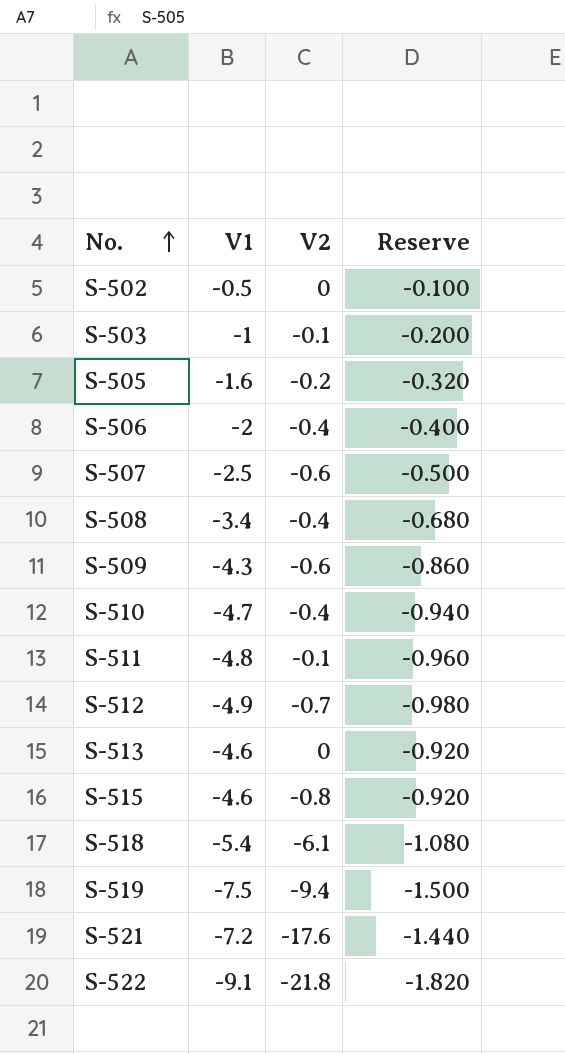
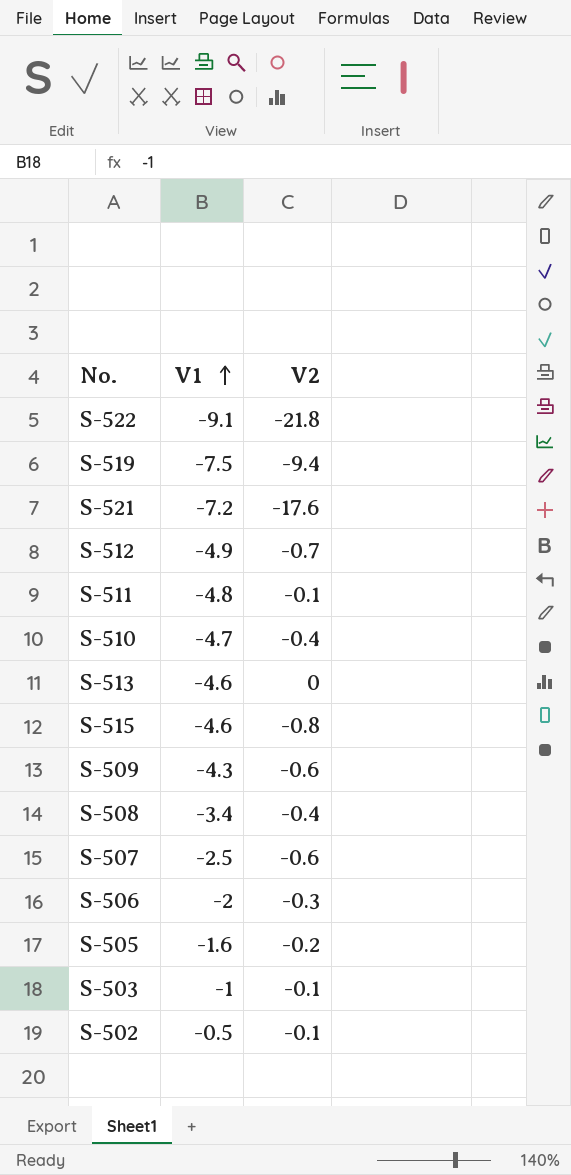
row order: No. ascending -> V1 ascending
column Reserve | formula: [V1] * 0.2 -> none
row S-518: -5.4 | -6.1 | -1.080 -> none
S-506 | V2: -0.4 -> -0.3
S-502 | V2: 0 -> -0.1

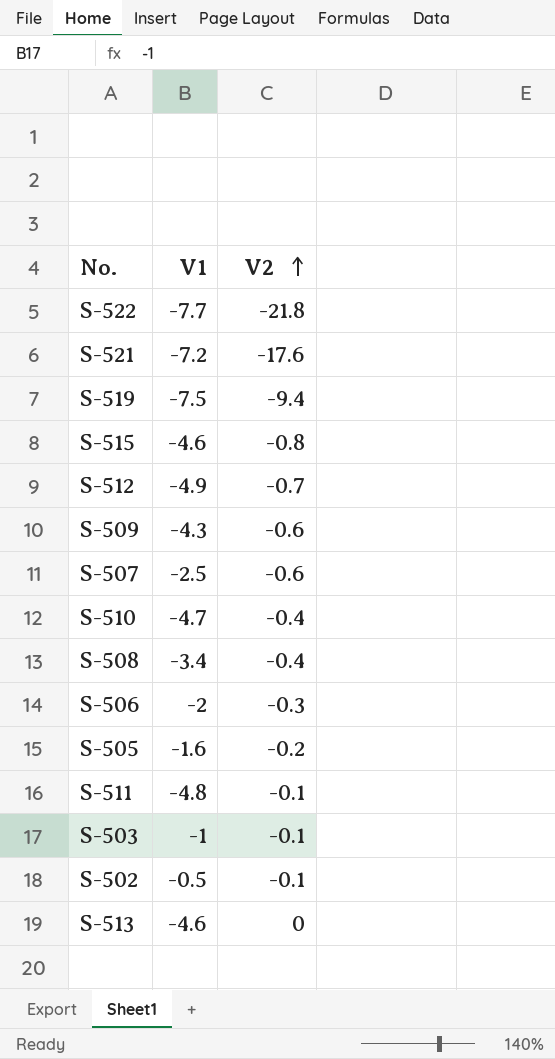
row order: V1 ascending -> V2 ascending
S-522 | V1: -9.1 -> -7.7

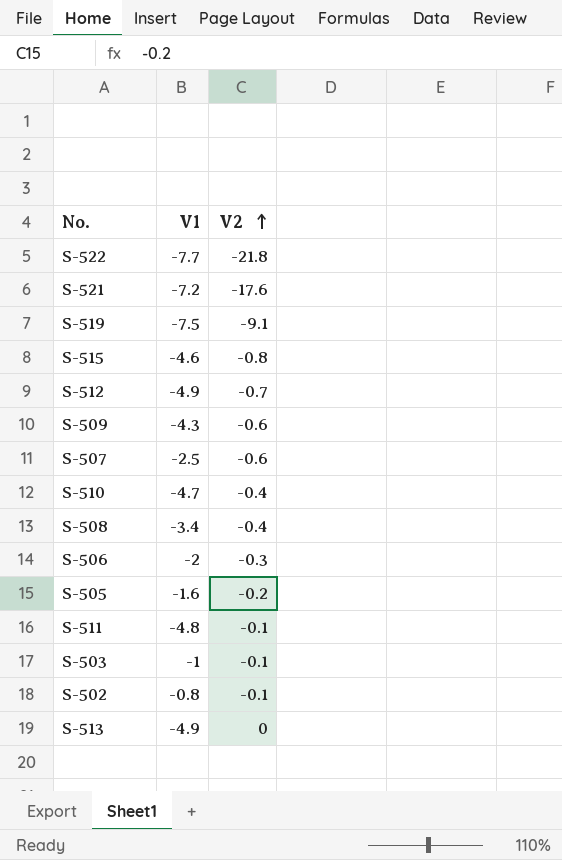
S-519 | V2: -9.4 -> -9.1
S-502 | V1: -0.5 -> -0.8
S-513 | V1: -4.6 -> -4.9

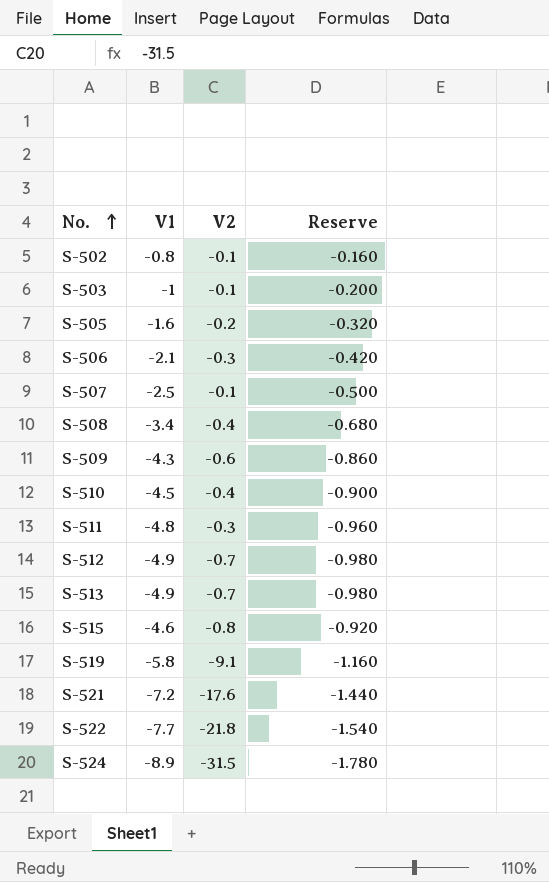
row order: V2 ascending -> No. ascending
column Reserve | formula: none -> [V1] * 0.2
S-506 | V1: -2 -> -2.1
S-507 | V2: -0.6 -> -0.1
S-510 | V1: -4.7 -> -4.5
S-511 | V2: -0.1 -> -0.3
S-513 | V2: 0 -> -0.7
S-519 | V1: -7.5 -> -5.8
row S-524: none -> -8.9 | -31.5 | -1.780

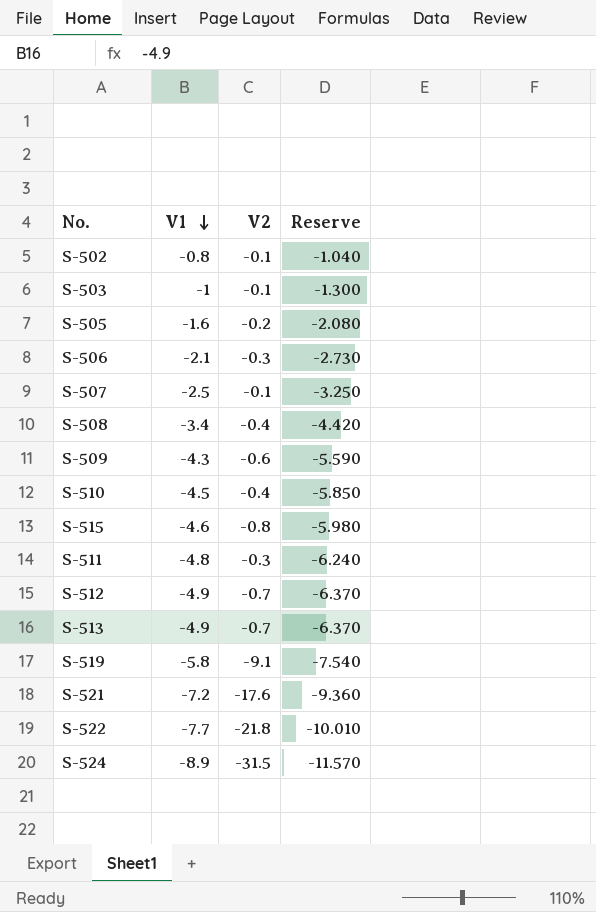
row order: No. ascending -> V1 descending
column Reserve | formula: [V1] * 0.2 -> [V1] * 1.3

